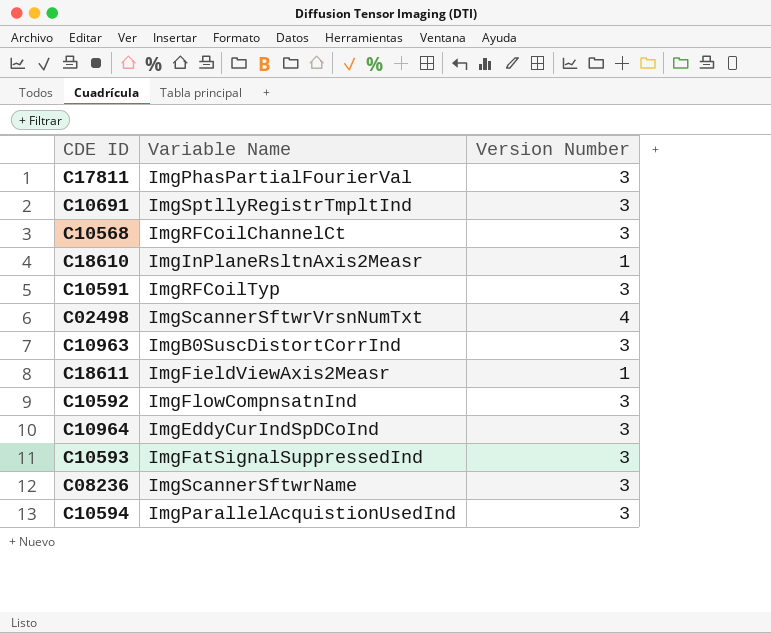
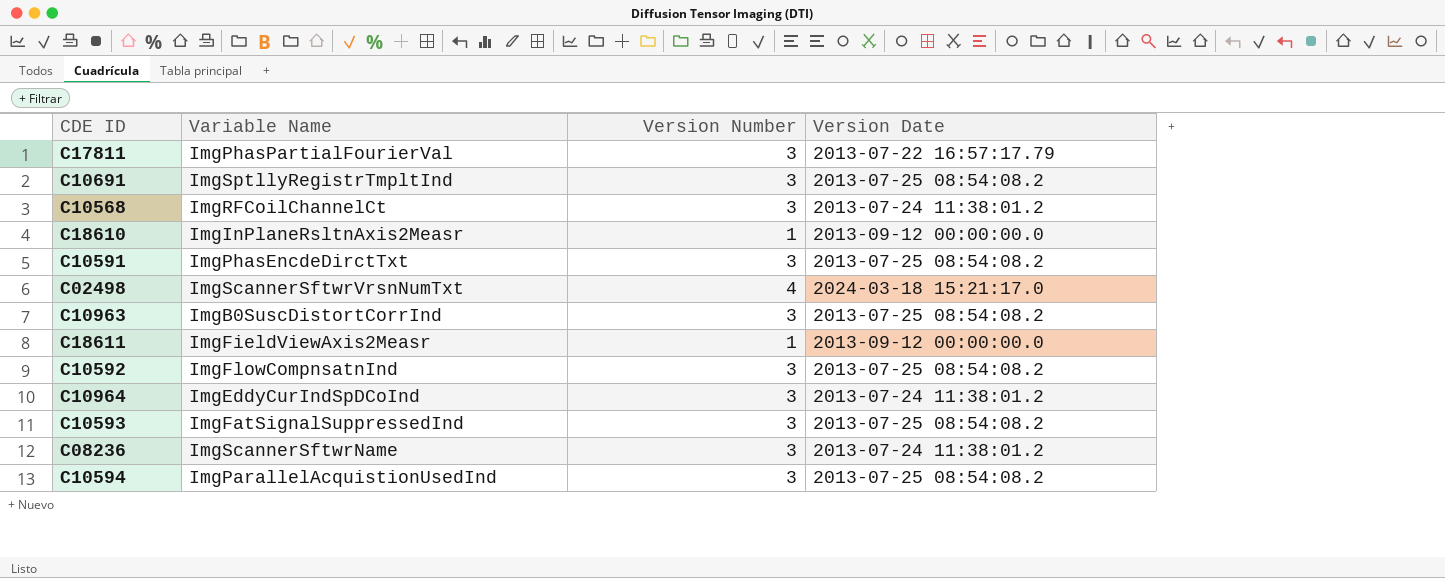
column Version Date | position: none -> 4
C10591 | Variable Name: ImgRFCoilTyp -> ImgPhasEncdeDirctTxt

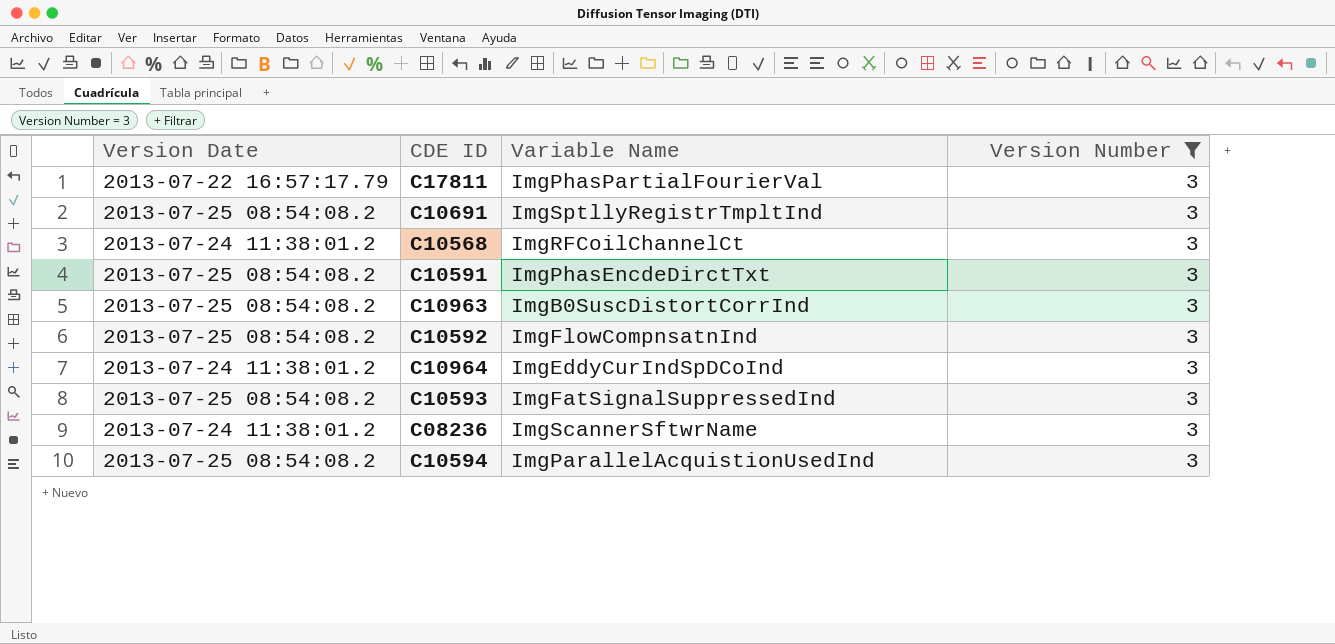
filter: none -> Version Number = 3
column Version Date | position: 4 -> 1

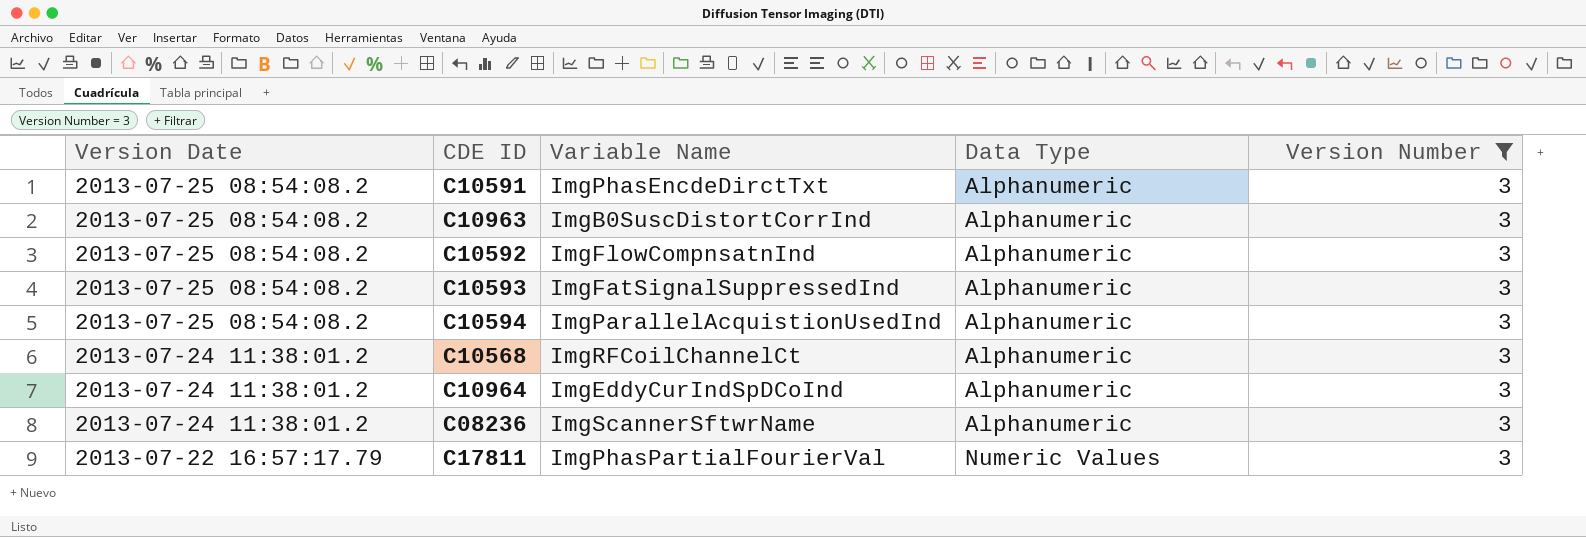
row order: none -> Version Date descending
column Data Type | position: none -> 4
row C10691: 2013-07-25 08:54:08.2 | ImgSptllyRegistrTmpltInd | 3 -> none

